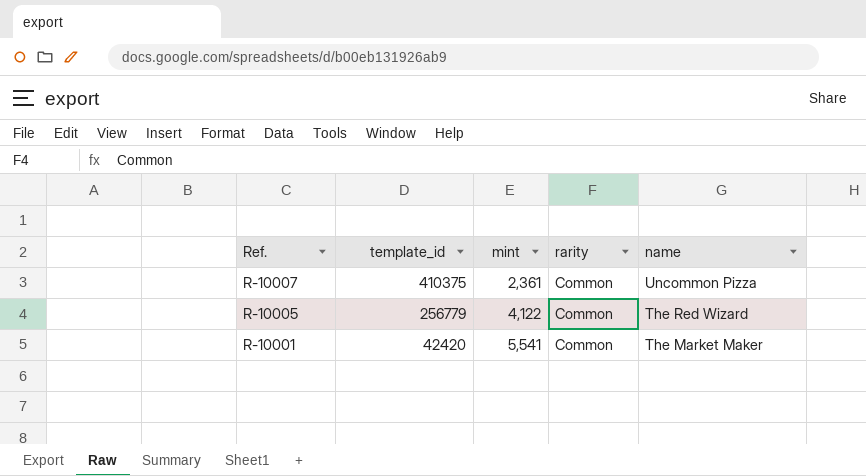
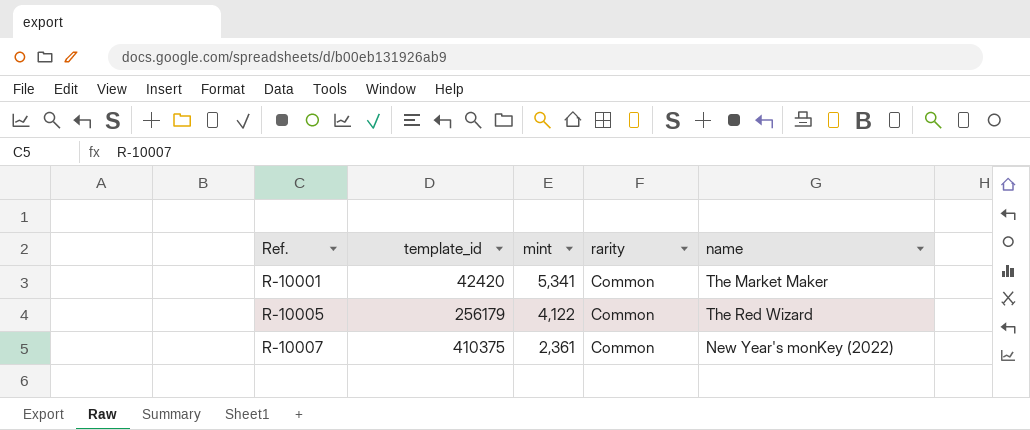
row order: Ref. descending -> Ref. ascending
R-10001 | mint: 5,541 -> 5,341
R-10005 | template_id: 256779 -> 256179
R-10007 | name: Uncommon Pizza -> New Year's monKey (2022)

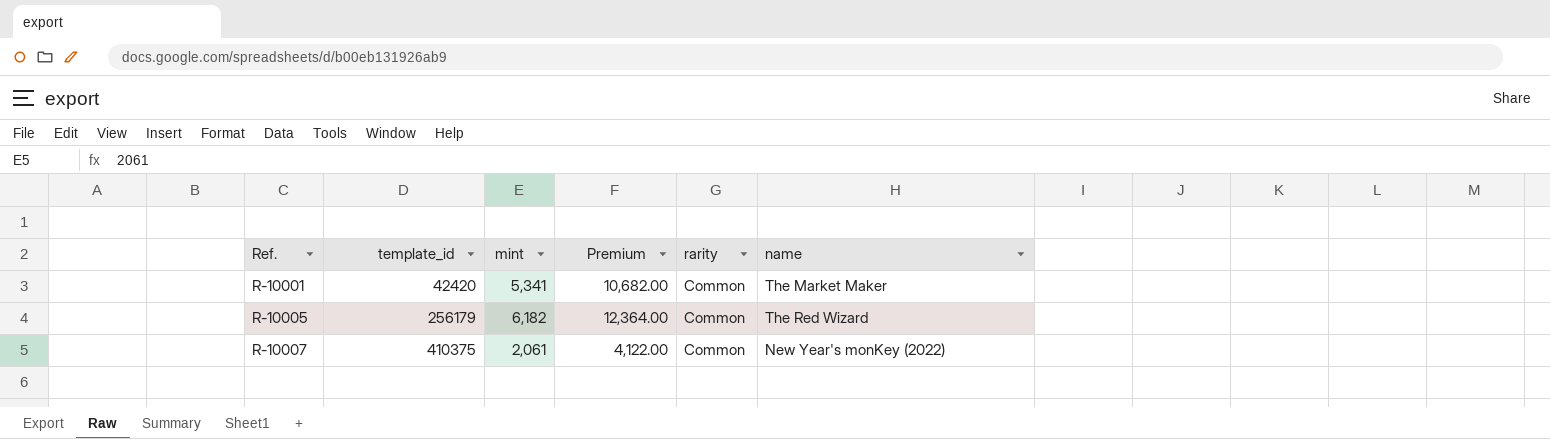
column Premium | formula: none -> [mint] * 2
R-10005 | mint: 4,122 -> 6,182
R-10007 | mint: 2,361 -> 2,061

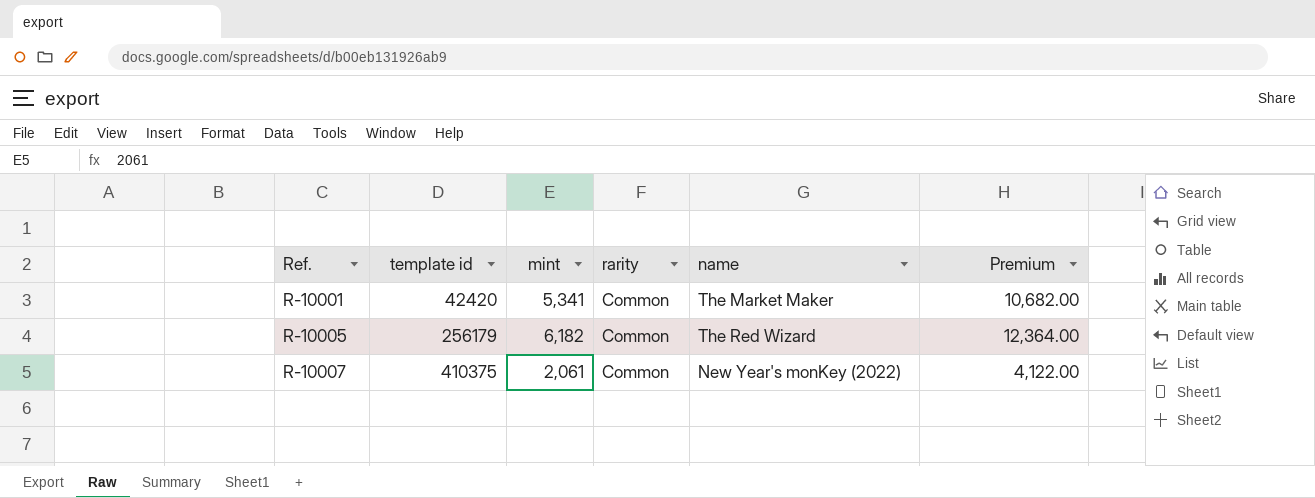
column name: template_id -> template id
column Premium | position: 4 -> 6

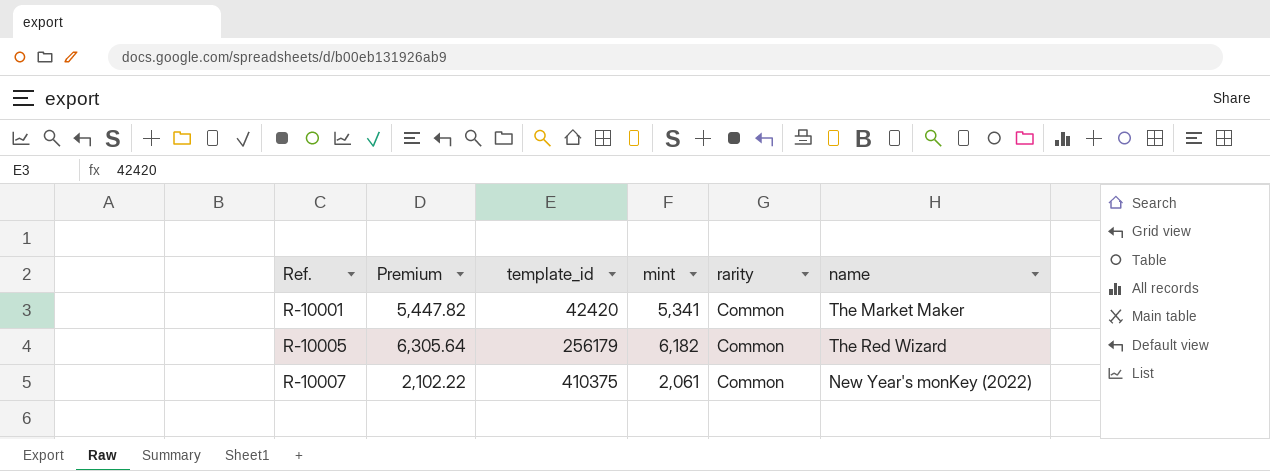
column Premium | formula: [mint] * 2 -> [mint] * 1.02
column Premium | position: 6 -> 2
column name: template id -> template_id

